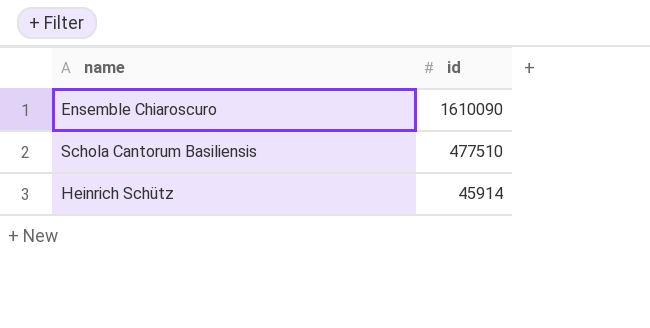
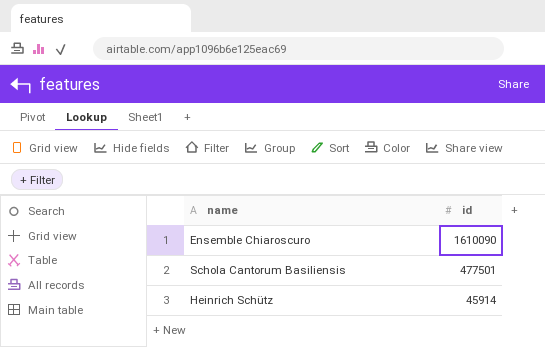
Schola Cantorum Basiliensis | id: 477510 -> 477501

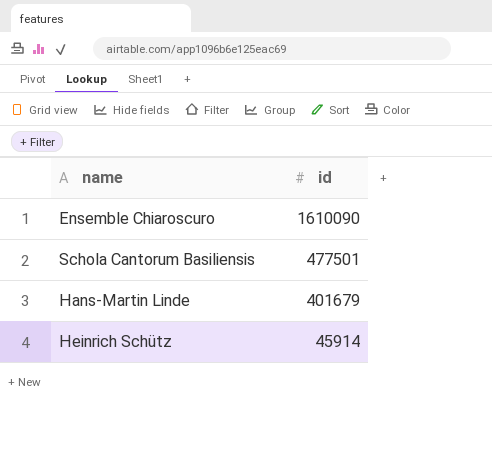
row Hans-Martin Linde: none -> 401679

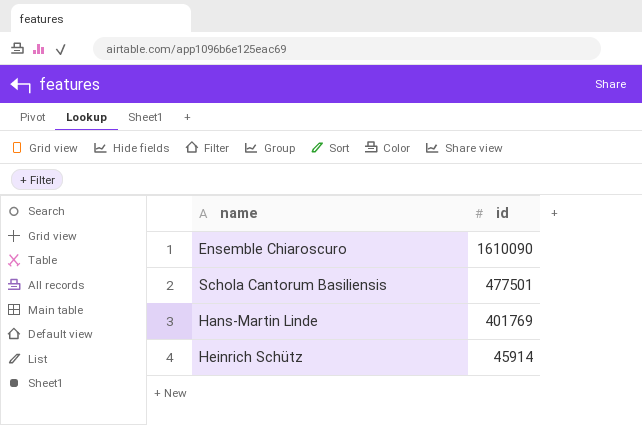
Hans-Martin Linde | id: 401679 -> 401769

